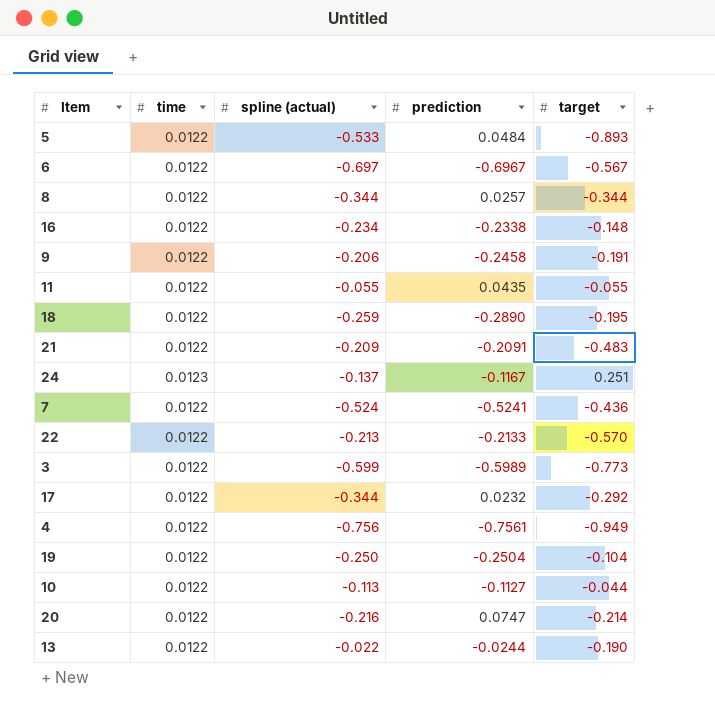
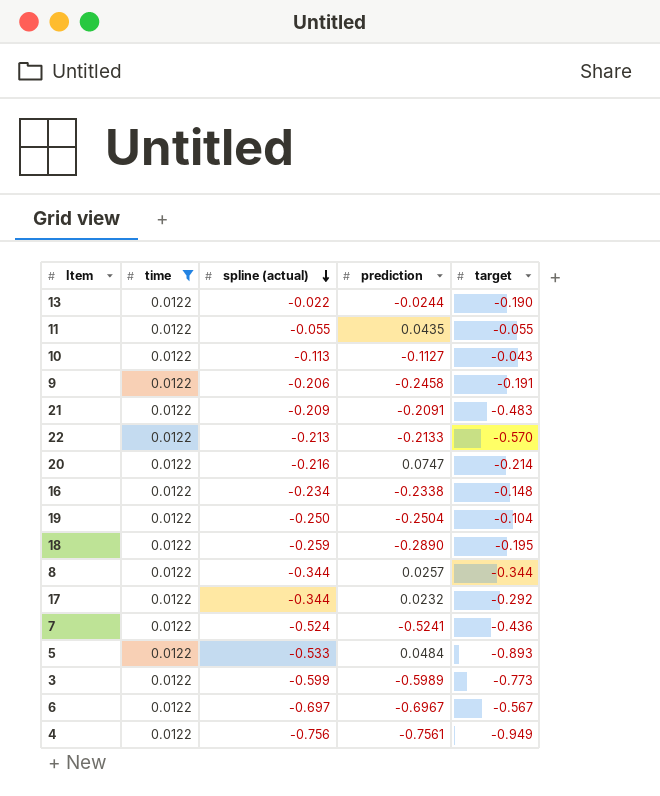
filter: none -> time = 0.0122
row order: none -> spline (actual) descending
10 | target: -0.044 -> -0.043

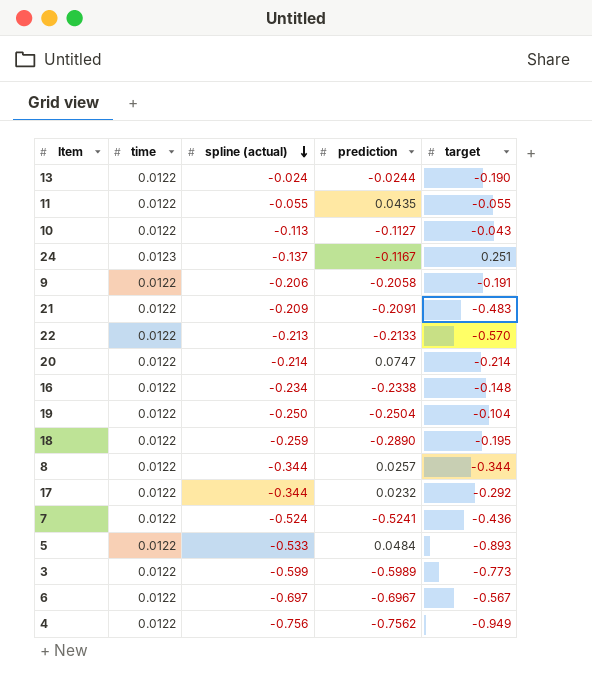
filter: time = 0.0122 -> none
13 | spline (actual): -0.022 -> -0.024
9 | prediction: -0.2458 -> -0.2058
20 | spline (actual): -0.216 -> -0.214
4 | prediction: -0.7561 -> -0.7562

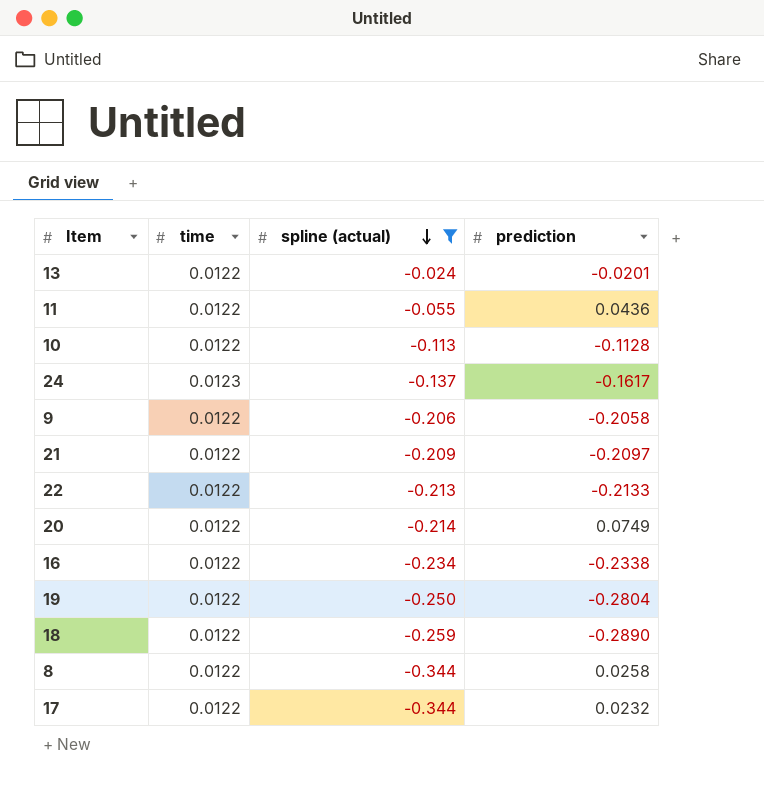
filter: none -> spline (actual) >= -0.344
column target | position: 5 -> none
13 | prediction: -0.0244 -> -0.0201
11 | prediction: 0.0435 -> 0.0436
10 | prediction: -0.1127 -> -0.1128
24 | prediction: -0.1167 -> -0.1617
21 | prediction: -0.2091 -> -0.2097
20 | prediction: 0.0747 -> 0.0749
19 | prediction: -0.2504 -> -0.2804
8 | prediction: 0.0257 -> 0.0258

